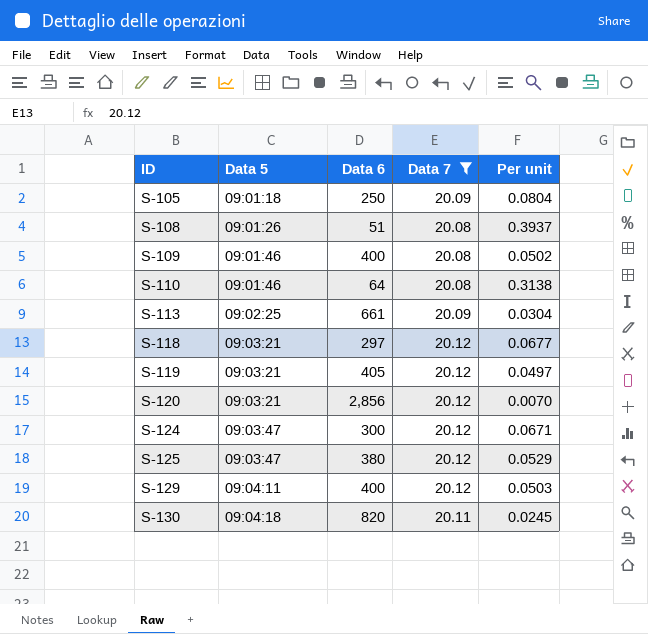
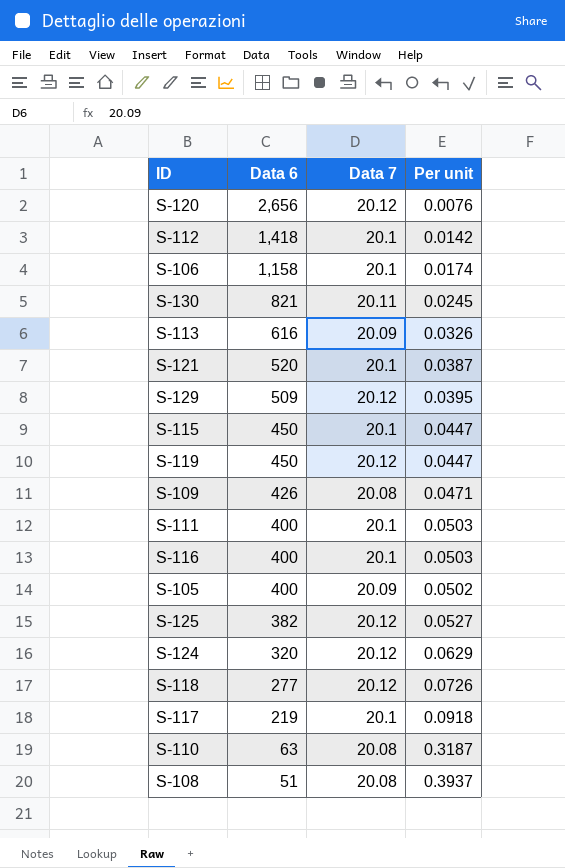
filter: Data 7 != 20.1 -> none
row order: ID ascending -> Data 6 descending
column Data 5 | position: 2 -> none
S-120 | Data 6: 2,856 -> 2,656
S-120 | Per unit: 0.0070 -> 0.0076
S-130 | Data 6: 820 -> 821
S-113 | Data 6: 661 -> 616
S-113 | Per unit: 0.0304 -> 0.0326
S-129 | Data 6: 400 -> 509
S-129 | Per unit: 0.0503 -> 0.0395
S-119 | Data 6: 405 -> 450
S-119 | Per unit: 0.0497 -> 0.0447
S-109 | Data 6: 400 -> 426
S-109 | Per unit: 0.0502 -> 0.0471
S-105 | Data 6: 250 -> 400
S-105 | Per unit: 0.0804 -> 0.0502
S-125 | Data 6: 380 -> 382
S-125 | Per unit: 0.0529 -> 0.0527
S-124 | Data 6: 300 -> 320
S-124 | Per unit: 0.0671 -> 0.0629
S-118 | Data 6: 297 -> 277
S-118 | Per unit: 0.0677 -> 0.0726
S-110 | Data 6: 64 -> 63
S-110 | Per unit: 0.3138 -> 0.3187

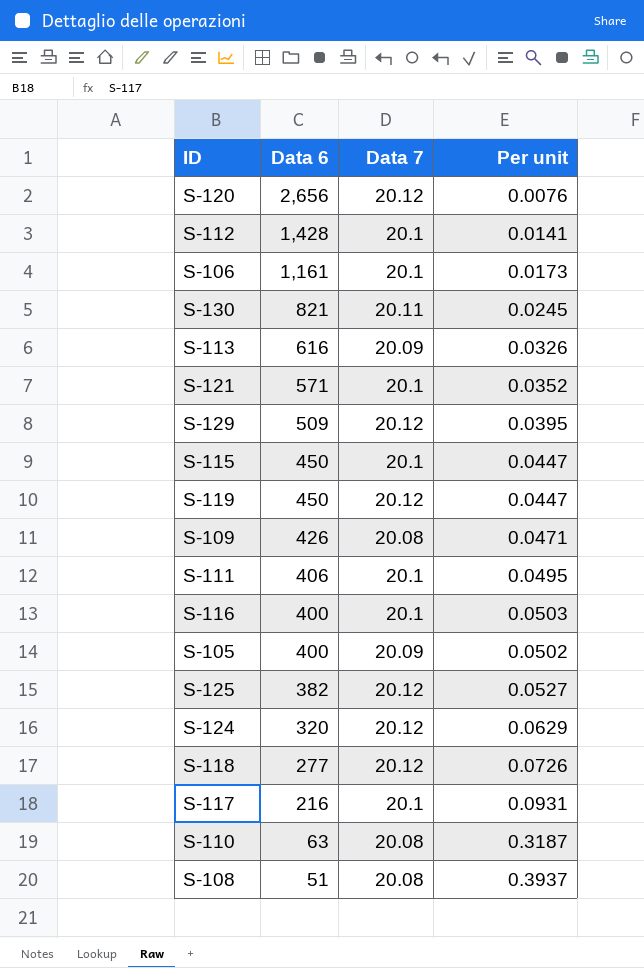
S-112 | Data 6: 1,418 -> 1,428
S-112 | Per unit: 0.0142 -> 0.0141
S-106 | Data 6: 1,158 -> 1,161
S-106 | Per unit: 0.0174 -> 0.0173
S-121 | Data 6: 520 -> 571
S-121 | Per unit: 0.0387 -> 0.0352
S-111 | Data 6: 400 -> 406
S-111 | Per unit: 0.0503 -> 0.0495
S-117 | Data 6: 219 -> 216
S-117 | Per unit: 0.0918 -> 0.0931

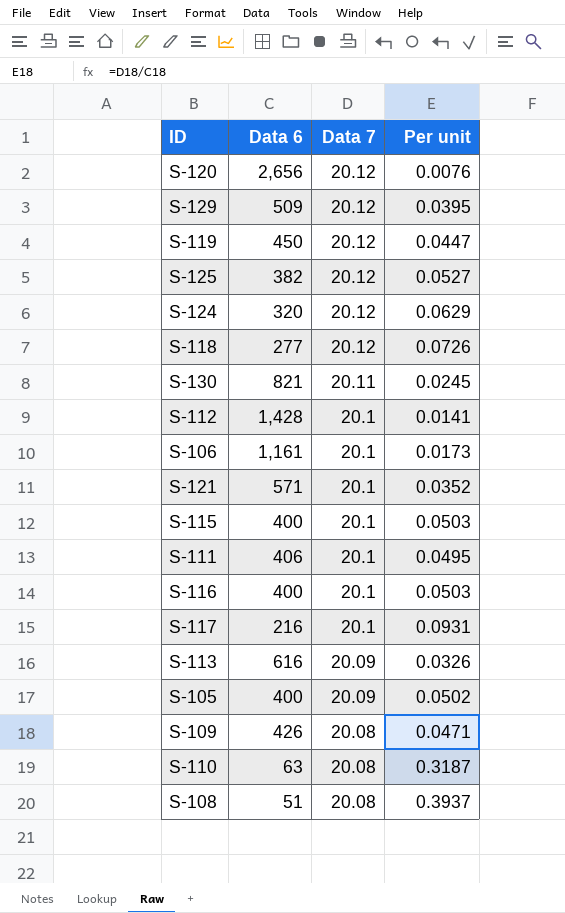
row order: Data 6 descending -> Data 7 descending
S-115 | Data 6: 450 -> 400
S-115 | Per unit: 0.0447 -> 0.0503

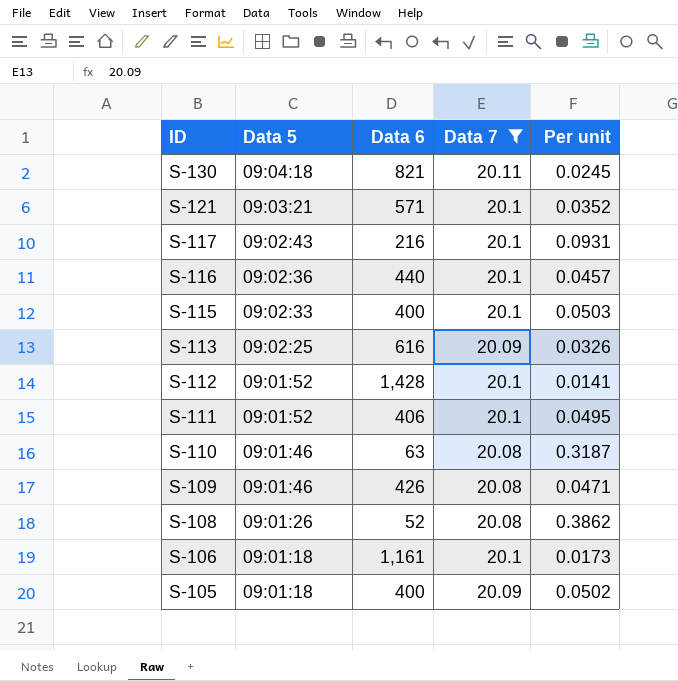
filter: none -> Data 7 != 20.12
row order: Data 7 descending -> ID descending
column Data 5 | position: none -> 2
S-116 | Data 6: 400 -> 440
S-116 | Per unit: 0.0503 -> 0.0457
S-108 | Data 6: 51 -> 52
S-108 | Per unit: 0.3937 -> 0.3862

